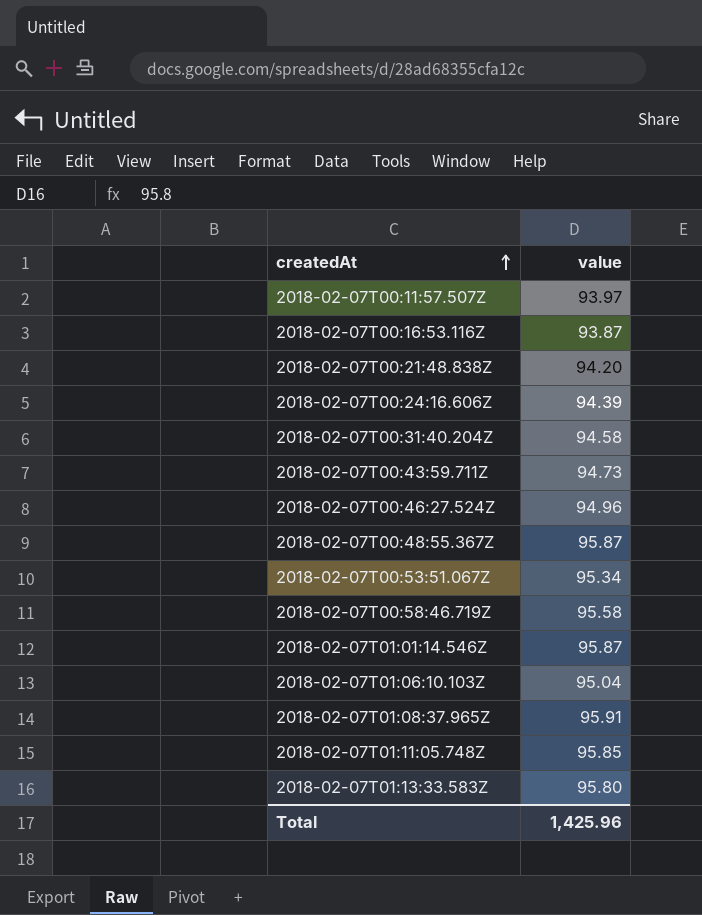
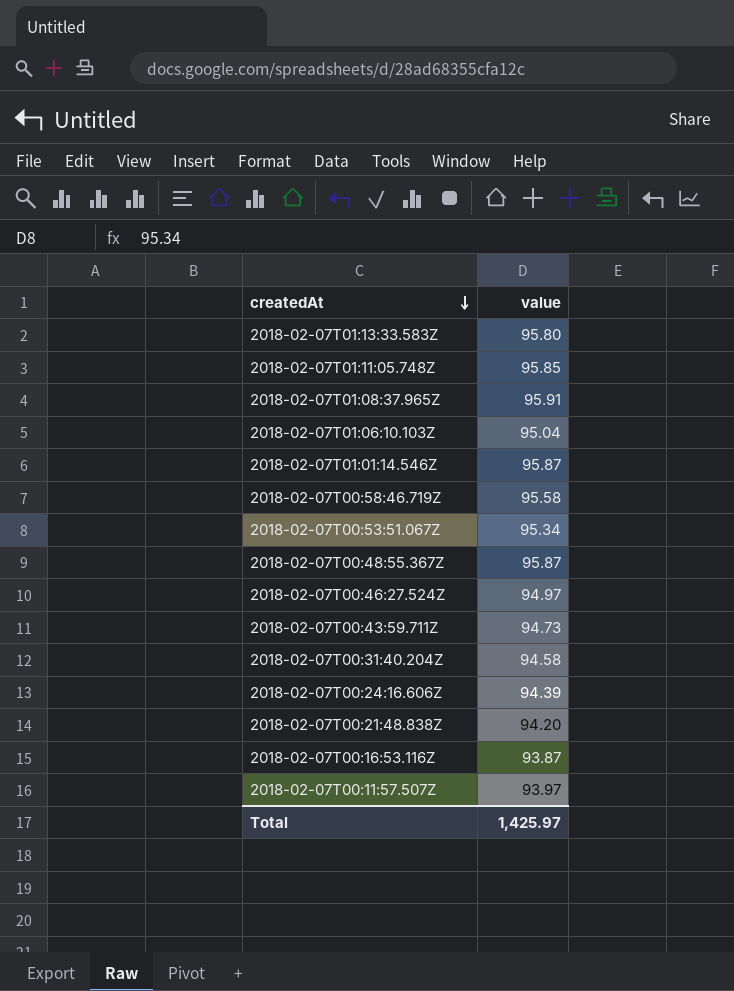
row order: createdAt ascending -> createdAt descending
2018-02-07T00:46:27.524Z | value: 94.96 -> 94.97
Total | value: 1,425.96 -> 1,425.97

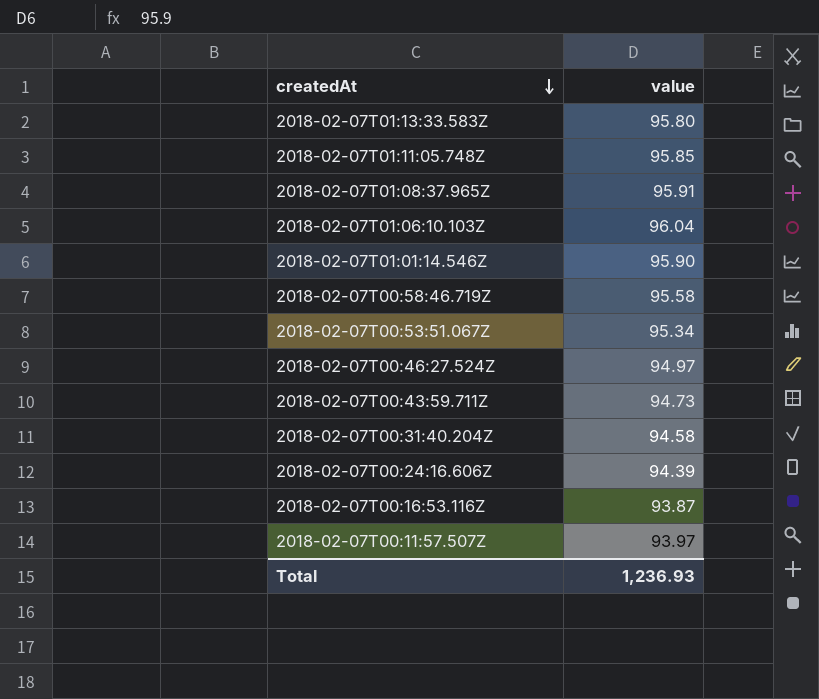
row 2018-02-07T00:48:55.367Z: 95.87 -> none
row 2018-02-07T00:21:48.838Z: 94.20 -> none
2018-02-07T01:06:10.103Z | value: 95.04 -> 96.04
2018-02-07T01:01:14.546Z | value: 95.87 -> 95.90
Total | value: 1,425.97 -> 1,236.93

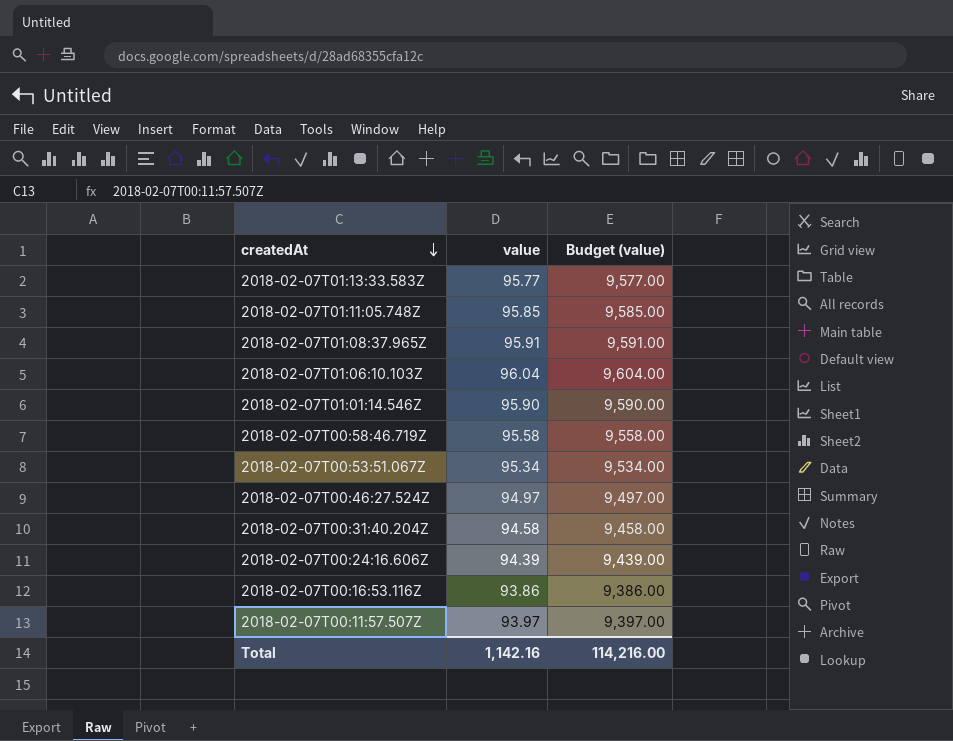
column Budget (value) | formula: none -> [value] * 100
row 2018-02-07T00:43:59.711Z: 94.73 -> none
2018-02-07T01:13:33.583Z | value: 95.80 -> 95.77
2018-02-07T00:16:53.116Z | value: 93.87 -> 93.86
Total | value: 1,236.93 -> 1,142.16

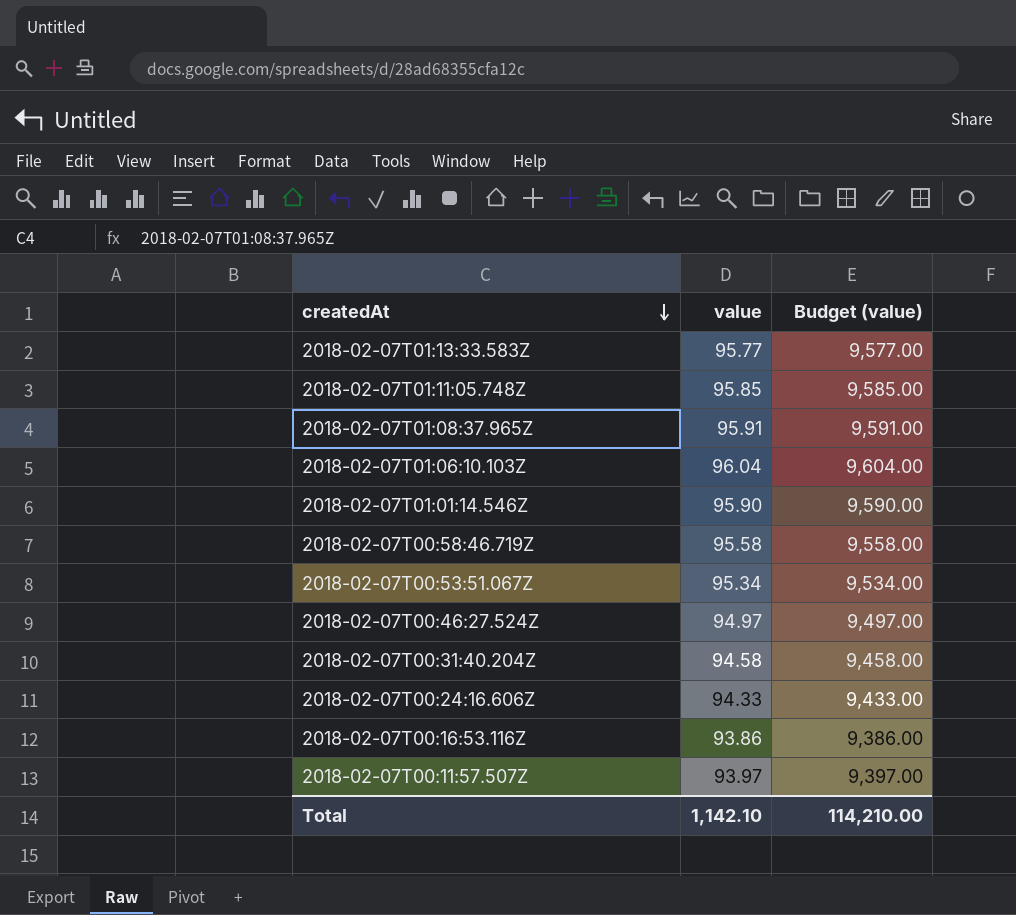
2018-02-07T00:24:16.606Z | value: 94.39 -> 94.33
2018-02-07T00:24:16.606Z | Budget (value): 9,439.00 -> 9,433.00
Total | value: 1,142.16 -> 1,142.10
Total | Budget (value): 114,216.00 -> 114,210.00

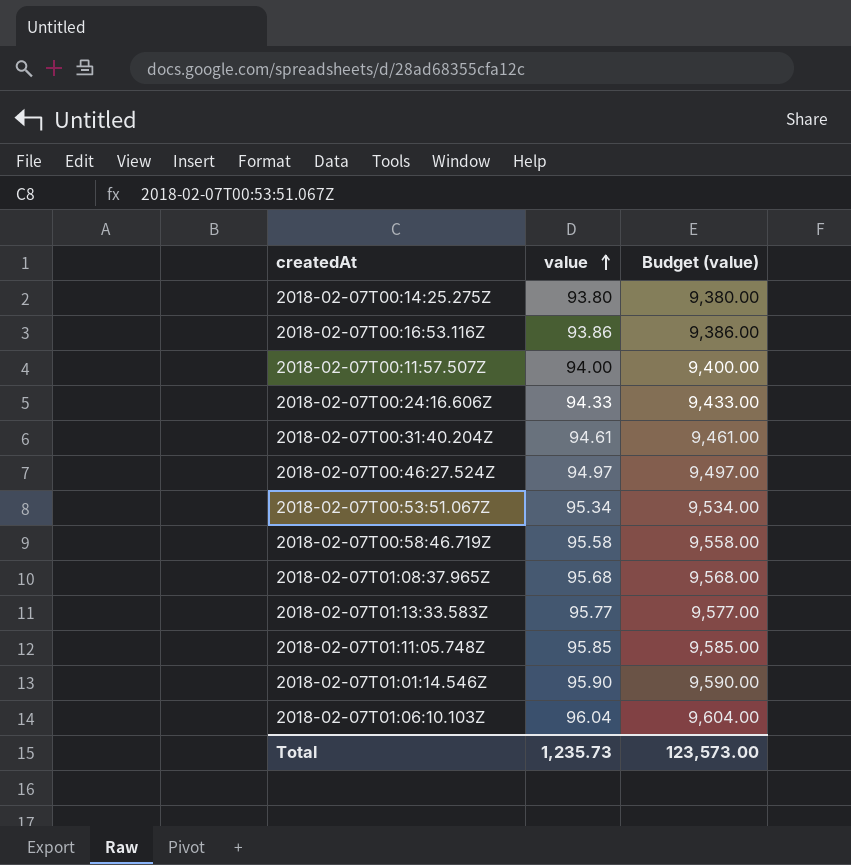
row order: createdAt descending -> value ascending
row 2018-02-07T00:14:25.275Z: none -> 93.80 | 9,380.00
2018-02-07T00:11:57.507Z | value: 93.97 -> 94.00
2018-02-07T00:11:57.507Z | Budget (value): 9,397.00 -> 9,400.00
2018-02-07T00:31:40.204Z | value: 94.58 -> 94.61
2018-02-07T00:31:40.204Z | Budget (value): 9,458.00 -> 9,461.00
2018-02-07T01:08:37.965Z | value: 95.91 -> 95.68
2018-02-07T01:08:37.965Z | Budget (value): 9,591.00 -> 9,568.00
Total | value: 1,142.10 -> 1,235.73
Total | Budget (value): 114,210.00 -> 123,573.00

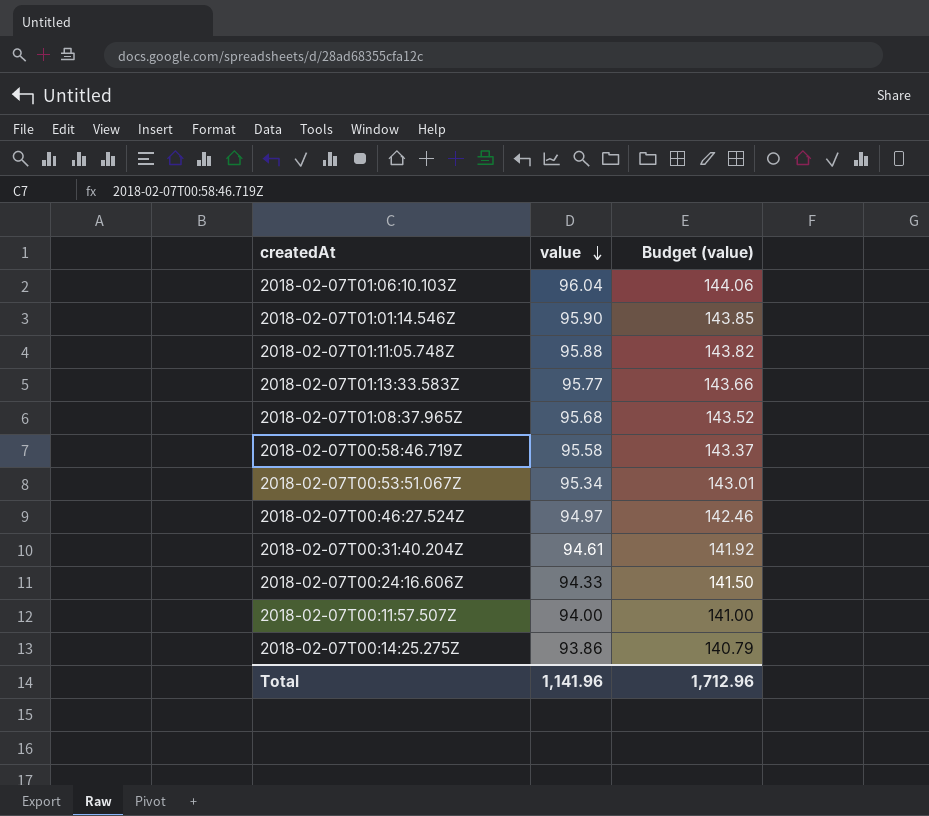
row order: value ascending -> value descending
column Budget (value) | formula: [value] * 100 -> [value] * 1.5
row 2018-02-07T00:16:53.116Z: 93.86 | 9,386.00 -> none
2018-02-07T01:11:05.748Z | value: 95.85 -> 95.88
2018-02-07T00:14:25.275Z | value: 93.80 -> 93.86
Total | value: 1,235.73 -> 1,141.96
Total | Budget (value): 123,573.00 -> 1,712.96

